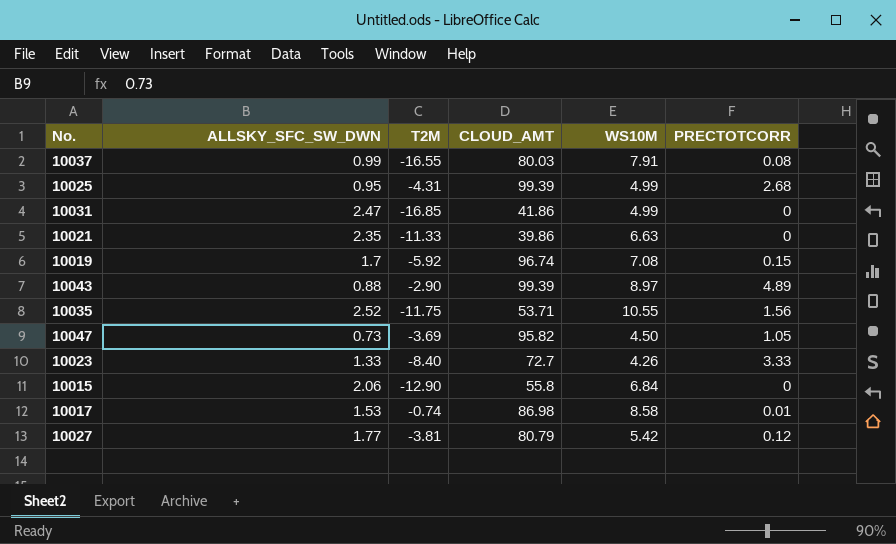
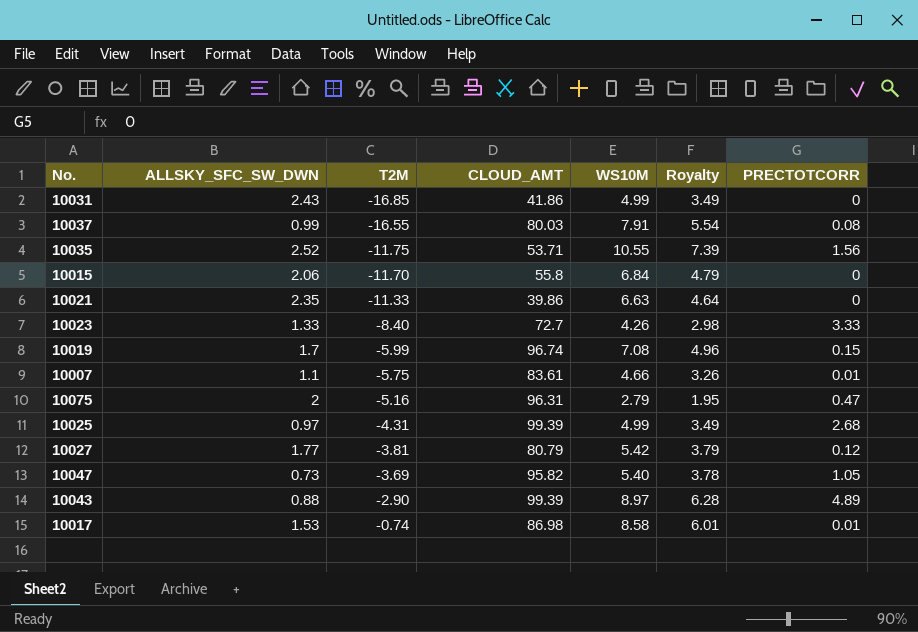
row order: none -> T2M ascending
column Royalty | formula: none -> [WS10M] * 0.7
10031 | ALLSKY_SFC_SW_DWN: 2.47 -> 2.43
10015 | T2M: -12.90 -> -11.70
10019 | T2M: -5.92 -> -5.99
row 10007: none -> 1.1 | -5.75 | 83.61 | 4.66 | 3.26 | 0.01
row 10075: none -> 2 | -5.16 | 96.31 | 2.79 | 1.95 | 0.47
10025 | ALLSKY_SFC_SW_DWN: 0.95 -> 0.97
10047 | WS10M: 4.50 -> 5.40

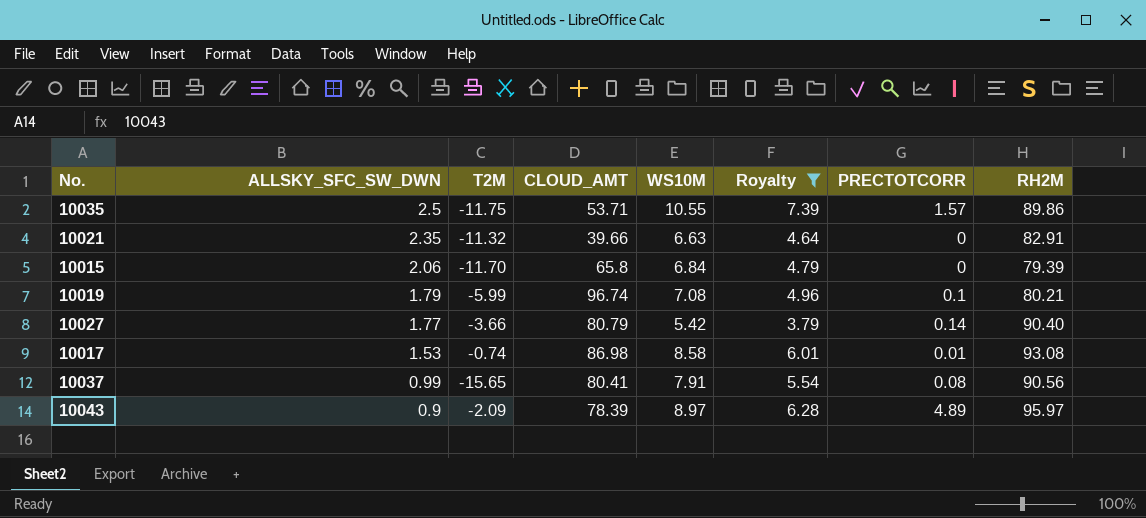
filter: none -> Royalty >= 3.79
row order: T2M ascending -> ALLSKY_SFC_SW_DWN descending
column RH2M | position: none -> 8
10035 | ALLSKY_SFC_SW_DWN: 2.52 -> 2.5
10035 | PRECTOTCORR: 1.56 -> 1.57
10021 | T2M: -11.33 -> -11.32
10021 | CLOUD_AMT: 39.86 -> 39.66
10015 | CLOUD_AMT: 55.8 -> 65.8
10019 | ALLSKY_SFC_SW_DWN: 1.7 -> 1.79
10019 | PRECTOTCORR: 0.15 -> 0.1
10027 | T2M: -3.81 -> -3.66
10027 | PRECTOTCORR: 0.12 -> 0.14
10037 | T2M: -16.55 -> -15.65
10037 | CLOUD_AMT: 80.03 -> 80.41
10043 | ALLSKY_SFC_SW_DWN: 0.88 -> 0.9
10043 | T2M: -2.90 -> -2.09
10043 | CLOUD_AMT: 99.39 -> 78.39

